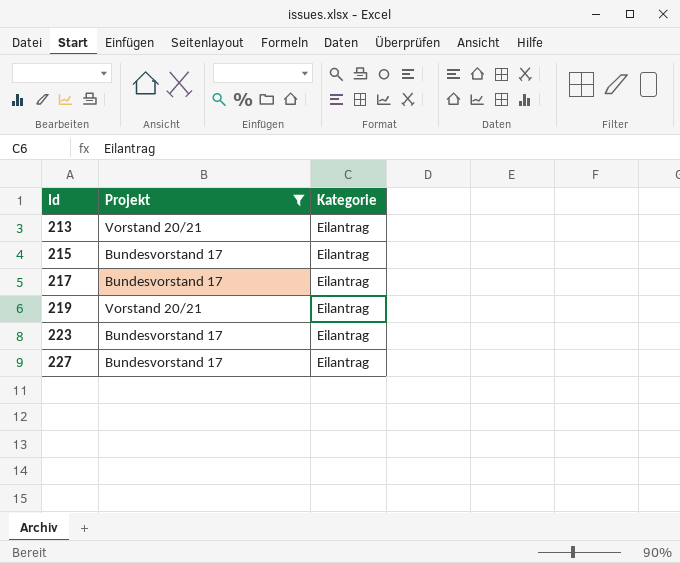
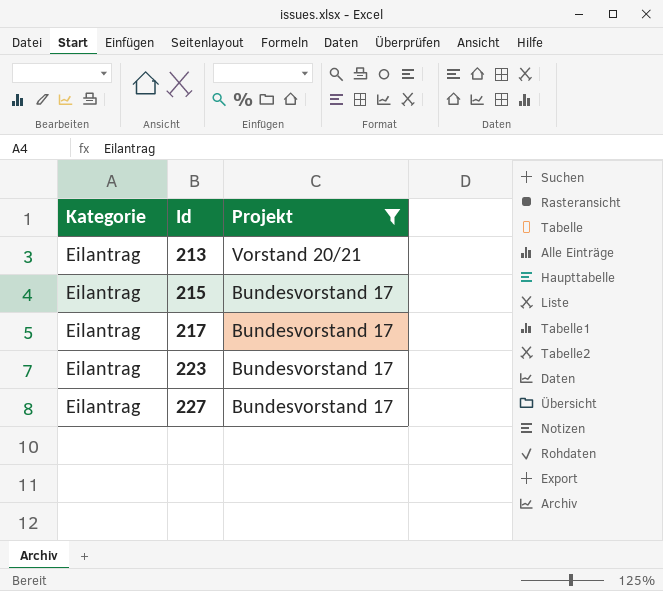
column Kategorie | position: 3 -> 1
row 219: Vorstand 20/21 | Eilantrag -> none

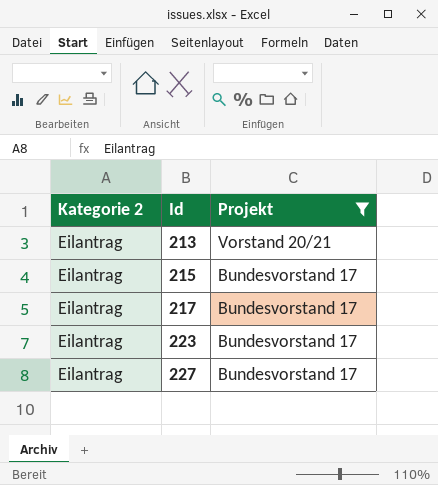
column name: Kategorie -> Kategorie 2

